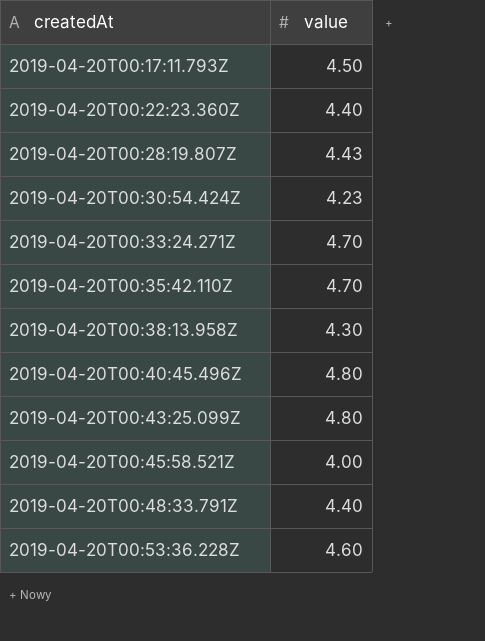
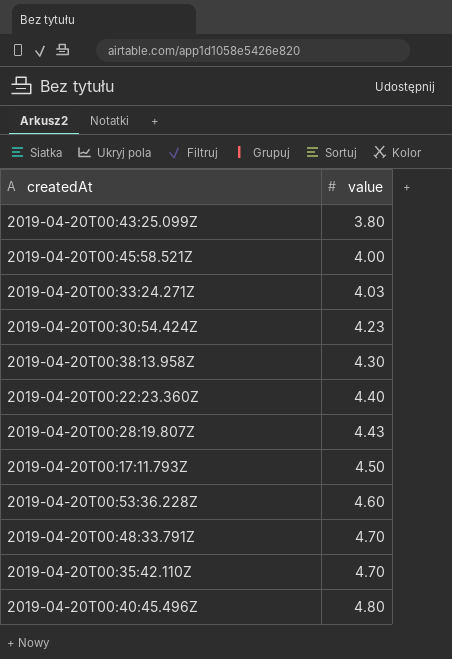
row order: createdAt ascending -> value ascending
2019-04-20T00:43:25.099Z | value: 4.80 -> 3.80
2019-04-20T00:33:24.271Z | value: 4.70 -> 4.03
2019-04-20T00:48:33.791Z | value: 4.40 -> 4.70

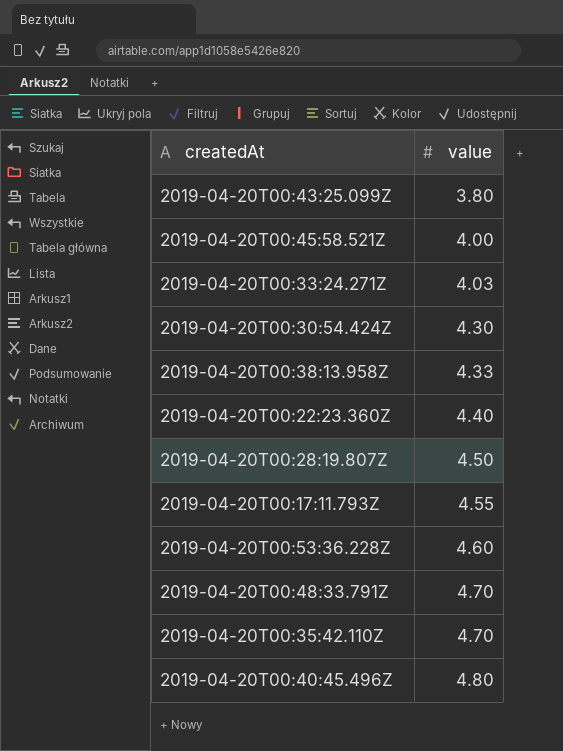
2019-04-20T00:30:54.424Z | value: 4.23 -> 4.30
2019-04-20T00:38:13.958Z | value: 4.30 -> 4.33
2019-04-20T00:28:19.807Z | value: 4.43 -> 4.50
2019-04-20T00:17:11.793Z | value: 4.50 -> 4.55

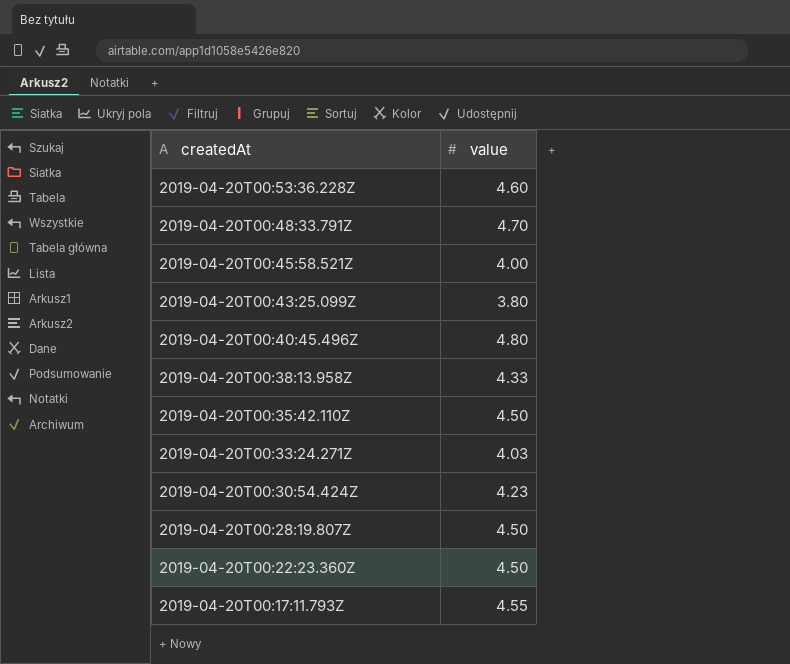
row order: value ascending -> createdAt descending
2019-04-20T00:35:42.110Z | value: 4.70 -> 4.50
2019-04-20T00:30:54.424Z | value: 4.30 -> 4.23
2019-04-20T00:22:23.360Z | value: 4.40 -> 4.50

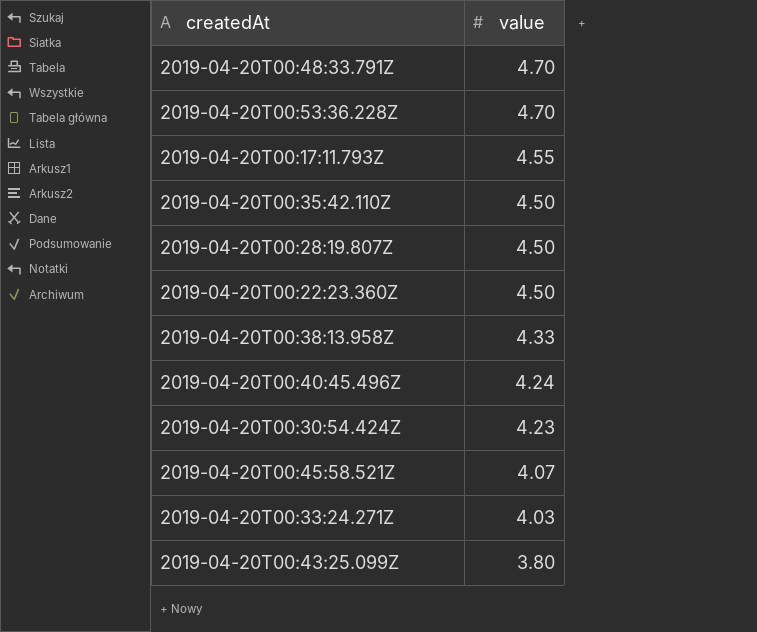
row order: createdAt descending -> value descending
2019-04-20T00:53:36.228Z | value: 4.60 -> 4.70
2019-04-20T00:40:45.496Z | value: 4.80 -> 4.24
2019-04-20T00:45:58.521Z | value: 4.00 -> 4.07

